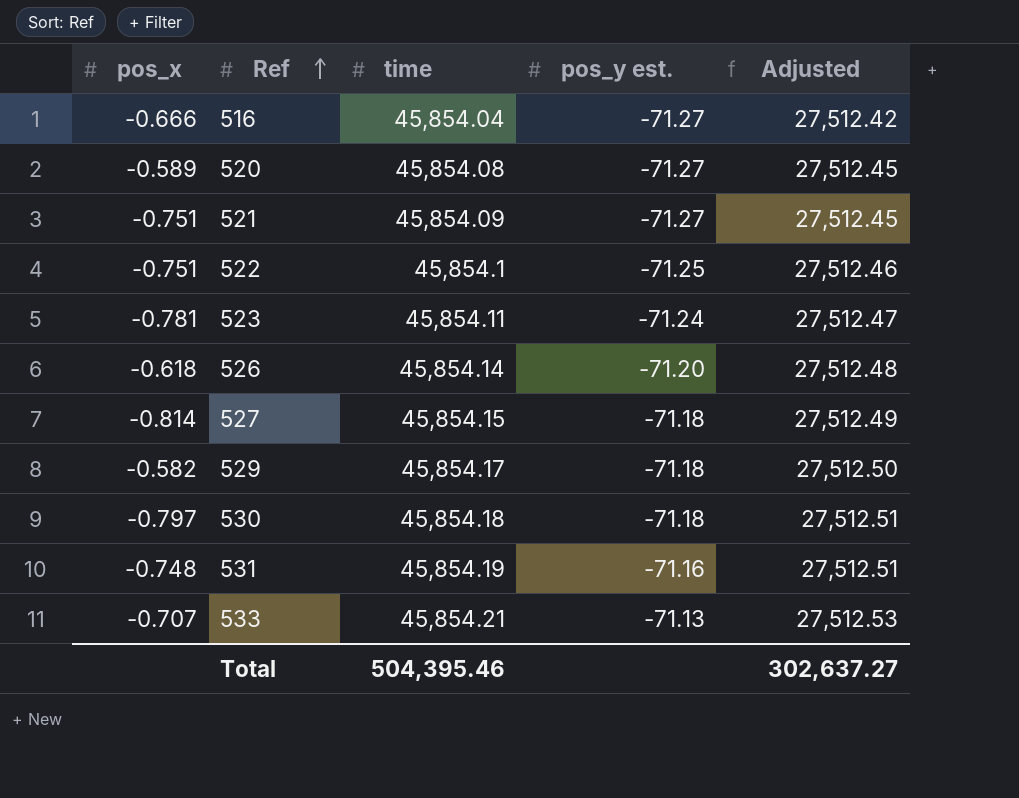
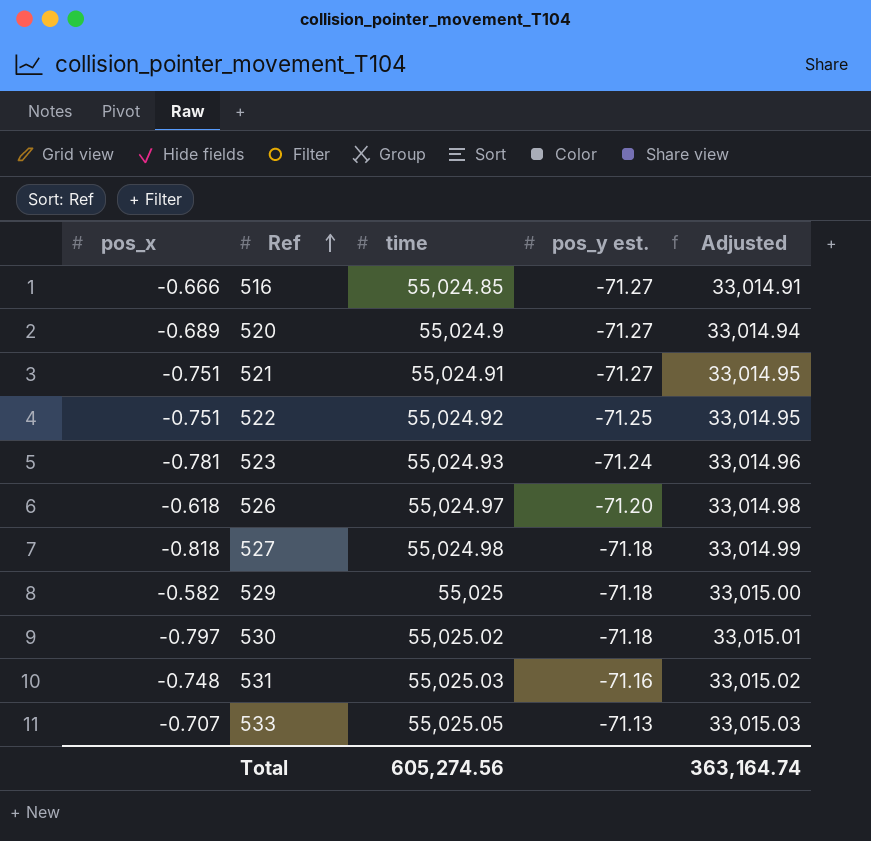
516 | time: 45,854.04 -> 55,024.85
516 | Adjusted: 27,512.42 -> 33,014.91
520 | pos_x: -0.589 -> -0.689
520 | time: 45,854.08 -> 55,024.9
520 | Adjusted: 27,512.45 -> 33,014.94
521 | time: 45,854.09 -> 55,024.91
521 | Adjusted: 27,512.45 -> 33,014.95
522 | time: 45,854.1 -> 55,024.92
522 | Adjusted: 27,512.46 -> 33,014.95
523 | time: 45,854.11 -> 55,024.93
523 | Adjusted: 27,512.47 -> 33,014.96
526 | time: 45,854.14 -> 55,024.97
526 | Adjusted: 27,512.48 -> 33,014.98
527 | pos_x: -0.814 -> -0.818
527 | time: 45,854.15 -> 55,024.98
527 | Adjusted: 27,512.49 -> 33,014.99
529 | time: 45,854.17 -> 55,025
529 | Adjusted: 27,512.50 -> 33,015.00
530 | time: 45,854.18 -> 55,025.02
530 | Adjusted: 27,512.51 -> 33,015.01
531 | time: 45,854.19 -> 55,025.03
531 | Adjusted: 27,512.51 -> 33,015.02
533 | time: 45,854.21 -> 55,025.05
533 | Adjusted: 27,512.53 -> 33,015.03
Total | time: 504,395.46 -> 605,274.56
Total | Adjusted: 302,637.27 -> 363,164.74

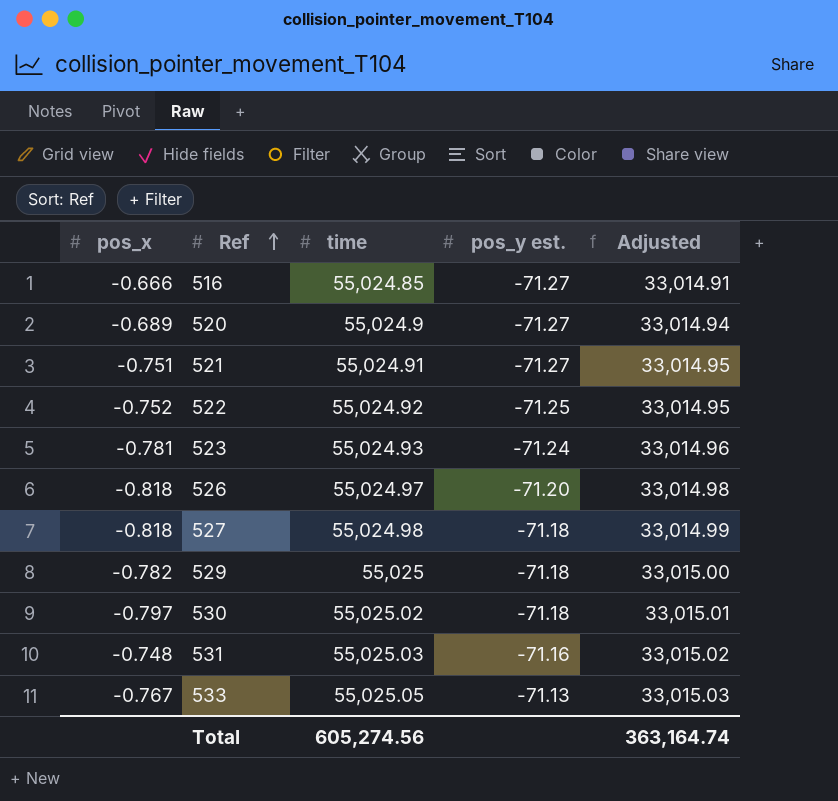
522 | pos_x: -0.751 -> -0.752
526 | pos_x: -0.618 -> -0.818
529 | pos_x: -0.582 -> -0.782
533 | pos_x: -0.707 -> -0.767

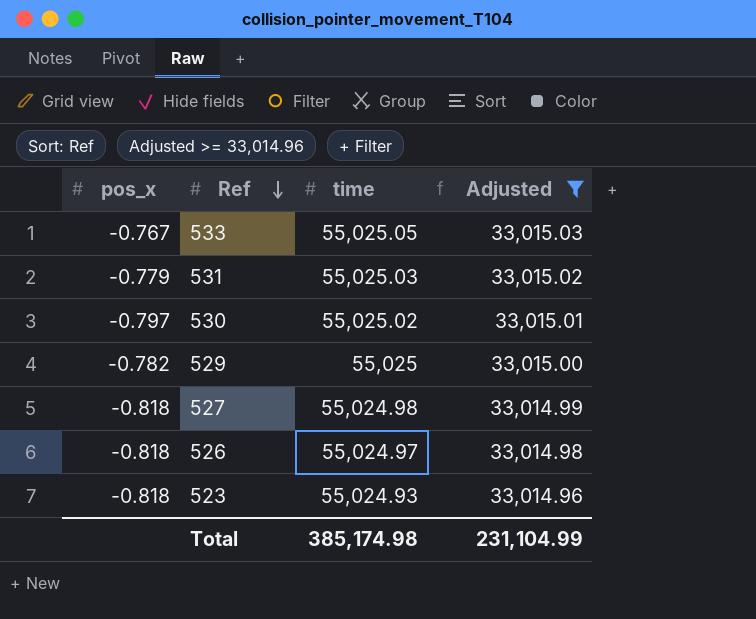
filter: none -> Adjusted >= 33,014.96
row order: Ref ascending -> Ref descending
column pos_y est. | position: 4 -> none
531 | pos_x: -0.748 -> -0.779
523 | pos_x: -0.781 -> -0.818
Total | time: 605,274.56 -> 385,174.98
Total | Adjusted: 363,164.74 -> 231,104.99

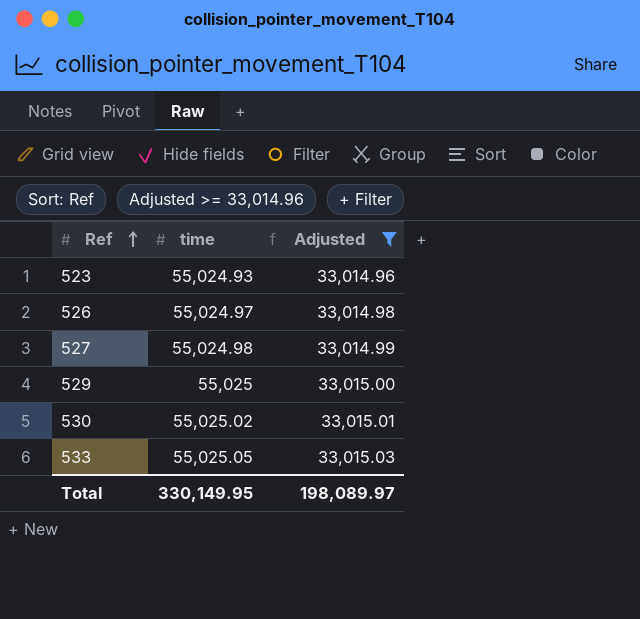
row order: Ref descending -> Ref ascending
column pos_x | position: 1 -> none
row 531: -0.779 | 55,025.03 | 33,015.02 -> none
Total | time: 385,174.98 -> 330,149.95
Total | Adjusted: 231,104.99 -> 198,089.97

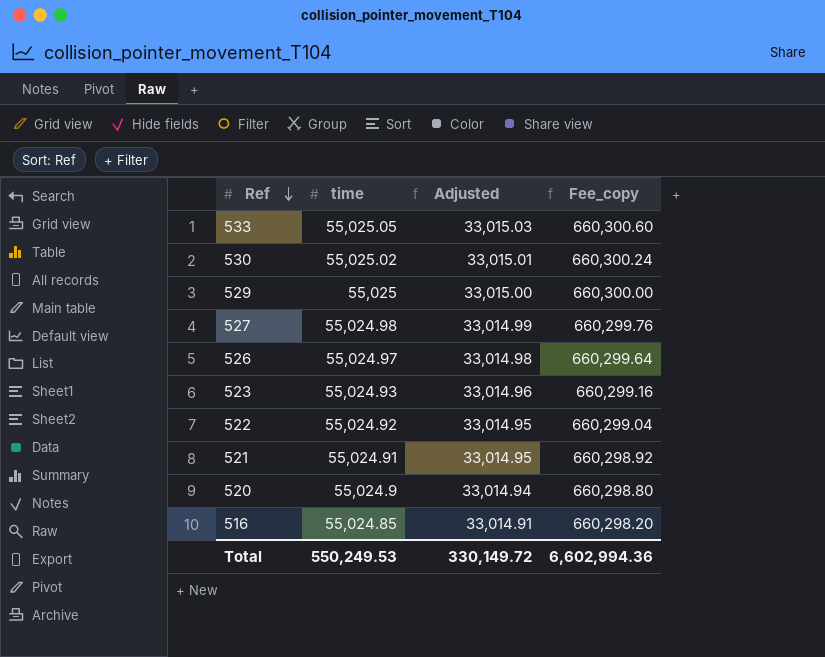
filter: Adjusted >= 33,014.96 -> none
row order: Ref ascending -> Ref descending
column Fee_copy | formula: none -> [time] * 12
Total | time: 330,149.95 -> 550,249.53
Total | Adjusted: 198,089.97 -> 330,149.72

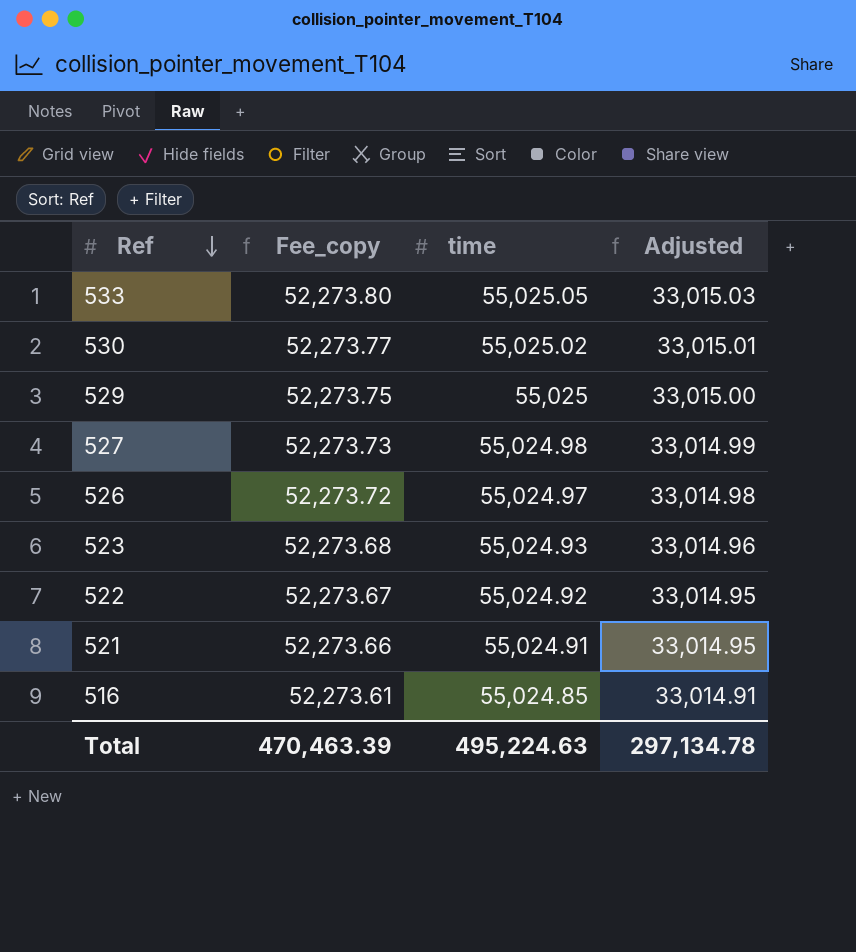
column Fee_copy | formula: [time] * 12 -> [time] * 0.95
column Fee_copy | position: 4 -> 2
row 520: 55,024.9 | 33,014.94 | 660,298.80 -> none
Total | Fee_copy: 6,602,994.36 -> 470,463.39
Total | time: 550,249.53 -> 495,224.63
Total | Adjusted: 330,149.72 -> 297,134.78

